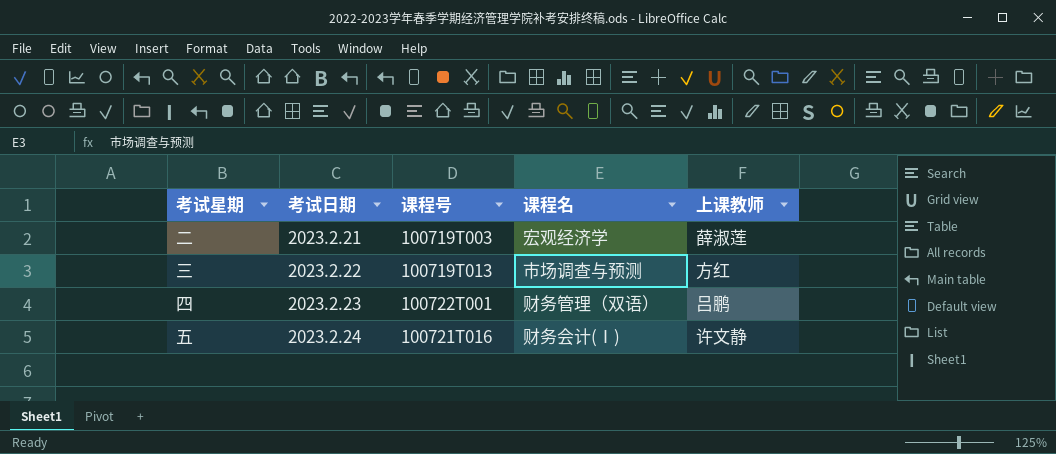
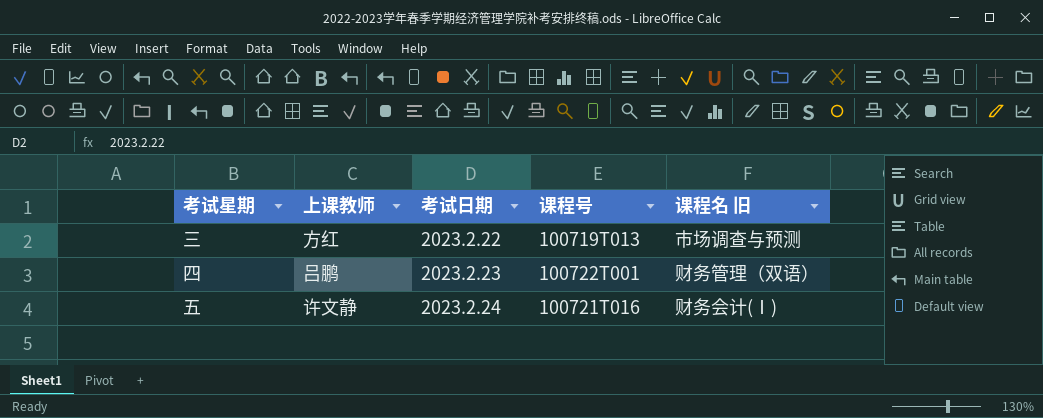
column 上课教师 | position: 5 -> 2
column name: 课程名 -> 课程名 旧
row 二: 2023.2.21 | 100719T003 | 宏观经济学 | 薛淑莲 -> none

